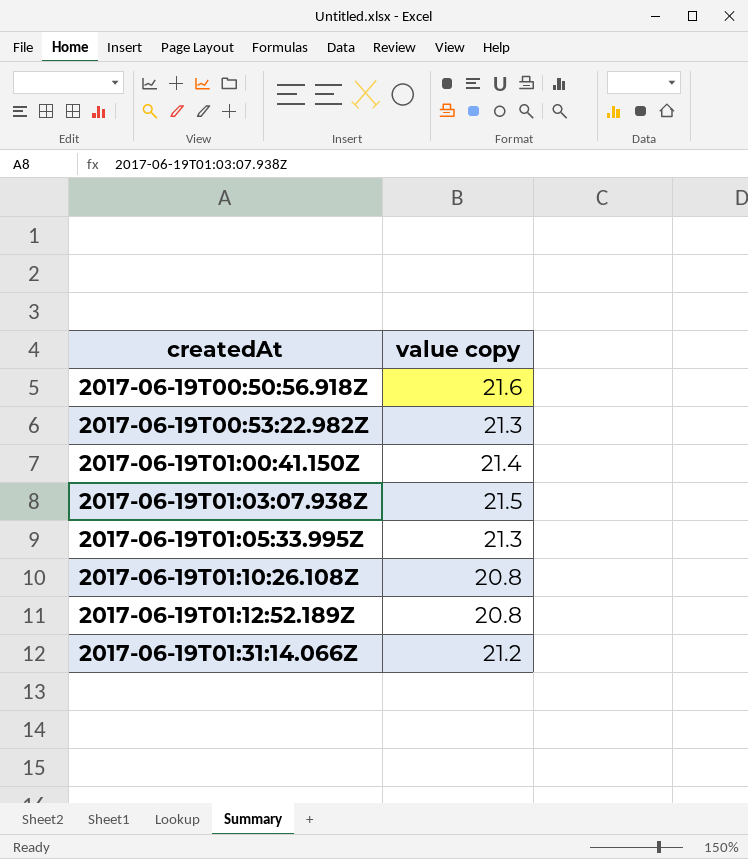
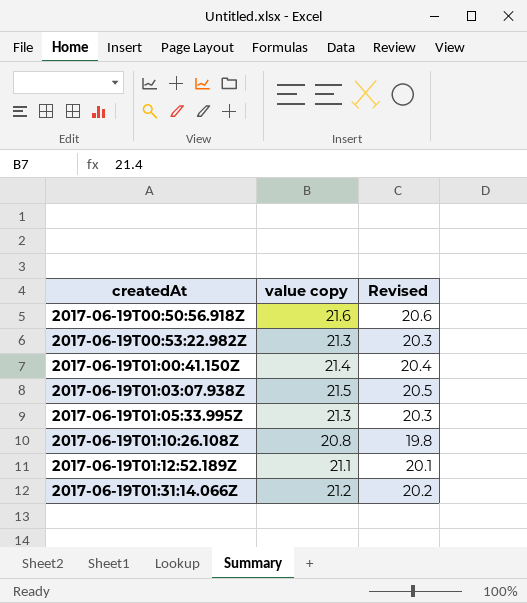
column Revised | formula: none -> [value copy] - 1
2017-06-19T01:12:52.189Z | value copy: 20.8 -> 21.1

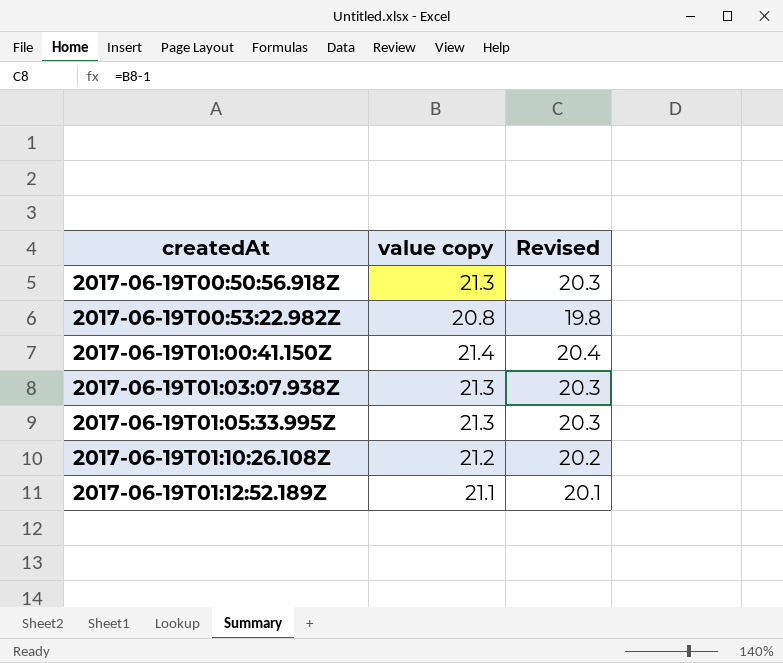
row 2017-06-19T01:31:14.066Z: 21.2 | 20.2 -> none
2017-06-19T00:50:56.918Z | value copy: 21.6 -> 21.3
2017-06-19T00:50:56.918Z | Revised: 20.6 -> 20.3
2017-06-19T00:53:22.982Z | value copy: 21.3 -> 20.8
2017-06-19T00:53:22.982Z | Revised: 20.3 -> 19.8
2017-06-19T01:03:07.938Z | value copy: 21.5 -> 21.3
2017-06-19T01:03:07.938Z | Revised: 20.5 -> 20.3
2017-06-19T01:10:26.108Z | value copy: 20.8 -> 21.2
2017-06-19T01:10:26.108Z | Revised: 19.8 -> 20.2

